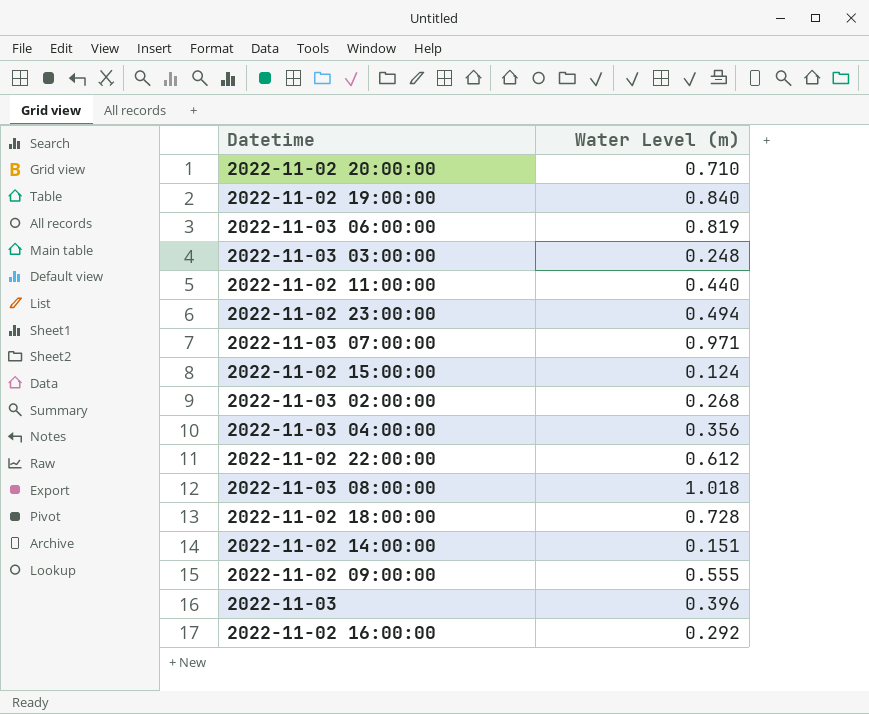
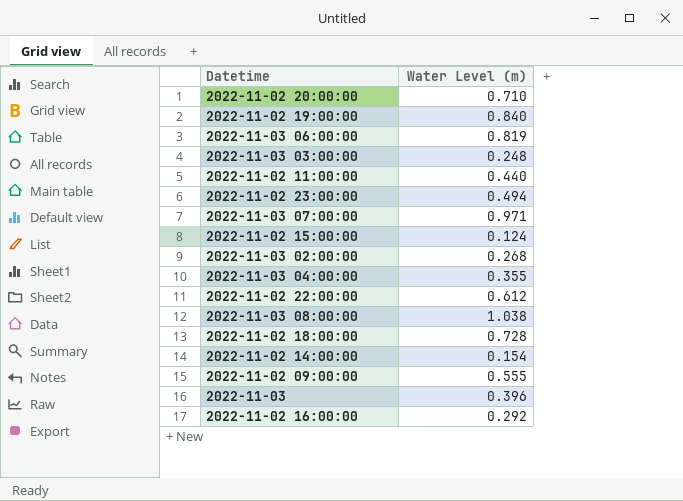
2022-11-03 04:00:00 | Water Level (m): 0.356 -> 0.355
2022-11-03 08:00:00 | Water Level (m): 1.018 -> 1.038
2022-11-02 14:00:00 | Water Level (m): 0.151 -> 0.154

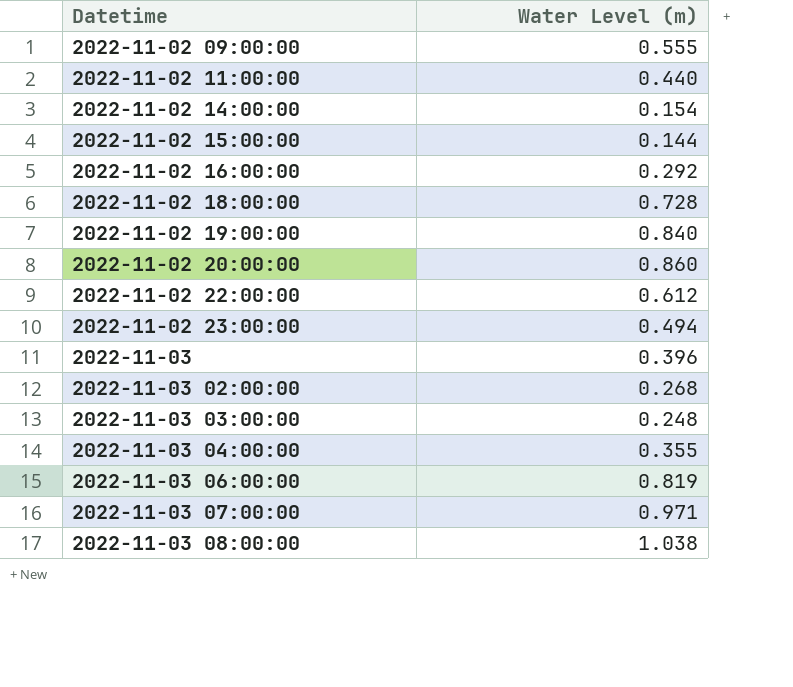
row order: none -> Datetime ascending
2022-11-02 15:00:00 | Water Level (m): 0.124 -> 0.144
2022-11-02 20:00:00 | Water Level (m): 0.710 -> 0.860

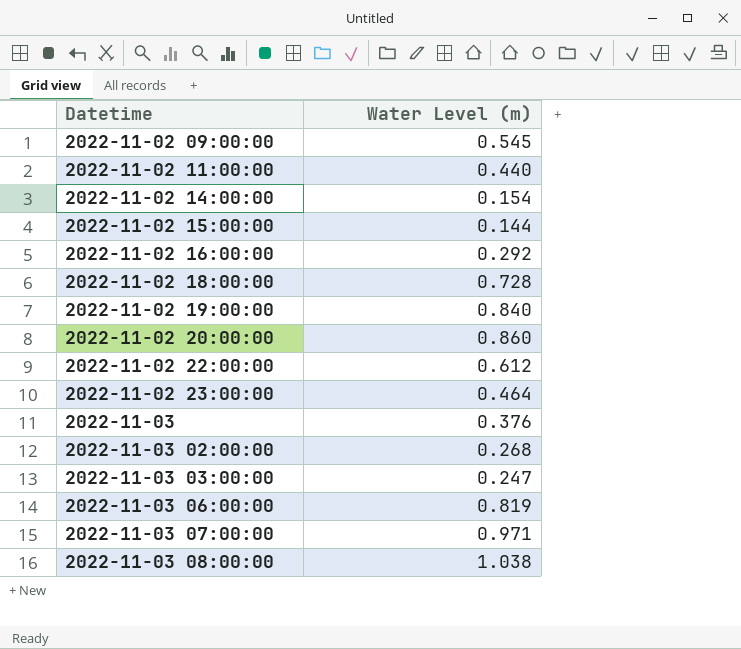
row 2022-11-03 04:00:00: 0.355 -> none
2022-11-02 09:00:00 | Water Level (m): 0.555 -> 0.545
2022-11-02 23:00:00 | Water Level (m): 0.494 -> 0.464
2022-11-03 | Water Level (m): 0.396 -> 0.376
2022-11-03 03:00:00 | Water Level (m): 0.248 -> 0.247

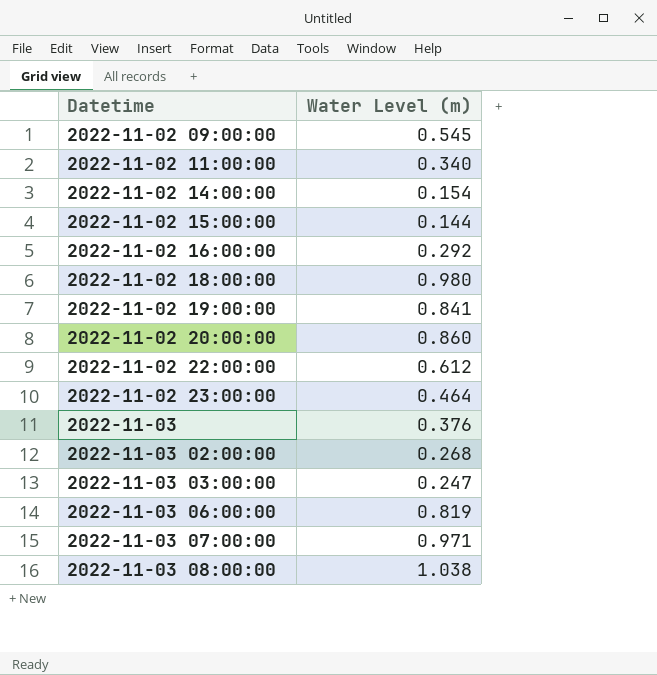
2022-11-02 11:00:00 | Water Level (m): 0.440 -> 0.340
2022-11-02 18:00:00 | Water Level (m): 0.728 -> 0.980
2022-11-02 19:00:00 | Water Level (m): 0.840 -> 0.841

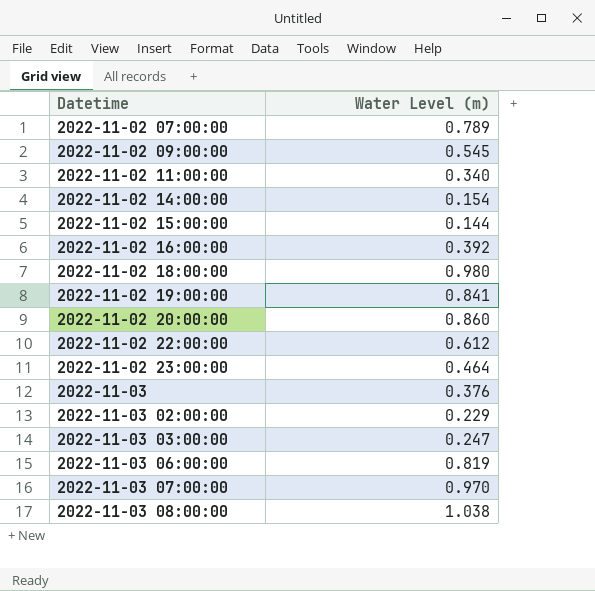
row 2022-11-02 07:00:00: none -> 0.789
2022-11-02 16:00:00 | Water Level (m): 0.292 -> 0.392
2022-11-03 02:00:00 | Water Level (m): 0.268 -> 0.229
2022-11-03 07:00:00 | Water Level (m): 0.971 -> 0.970

